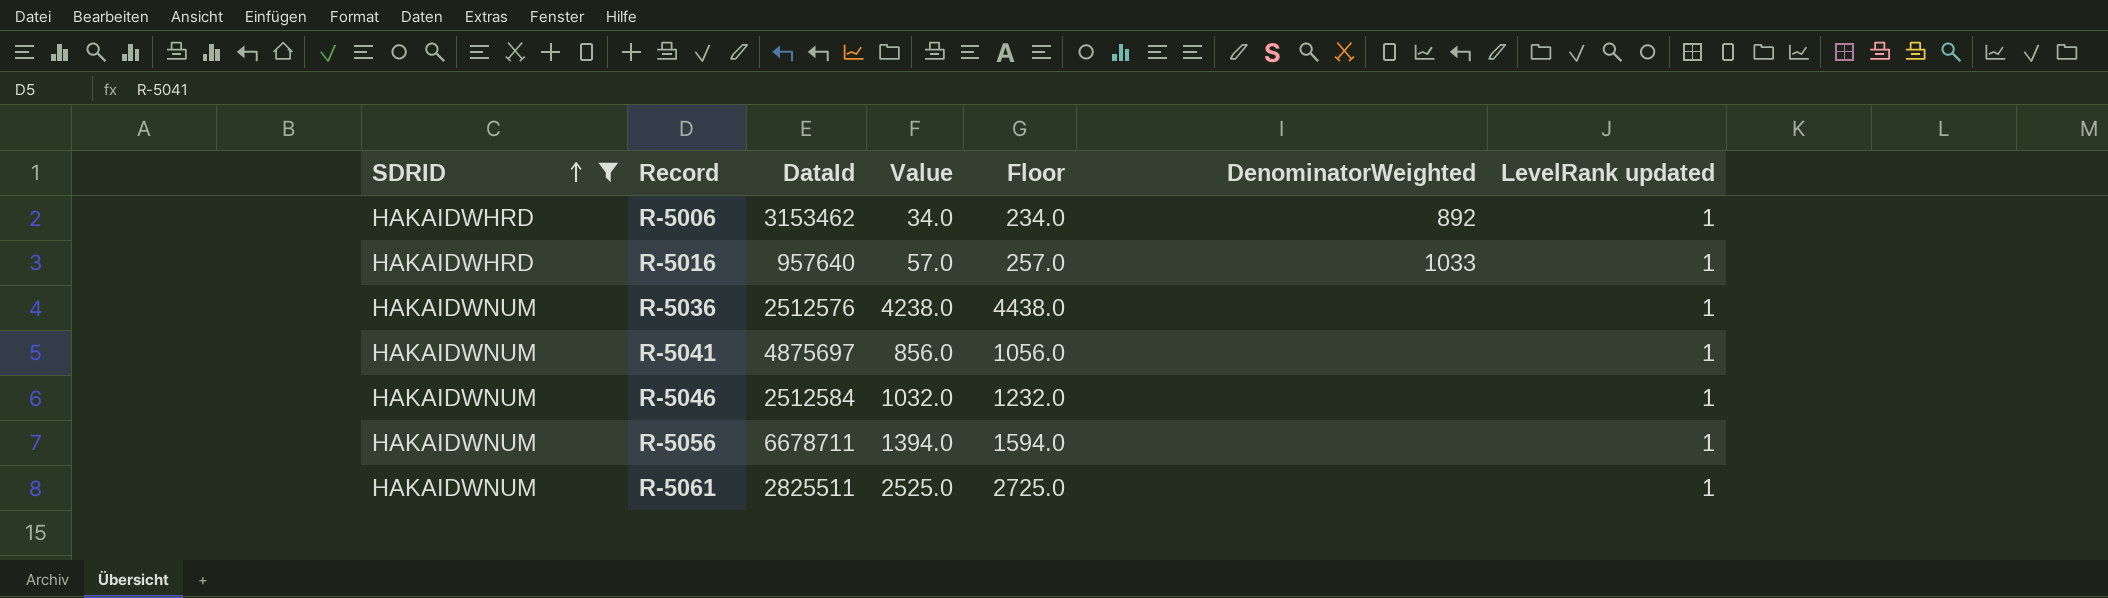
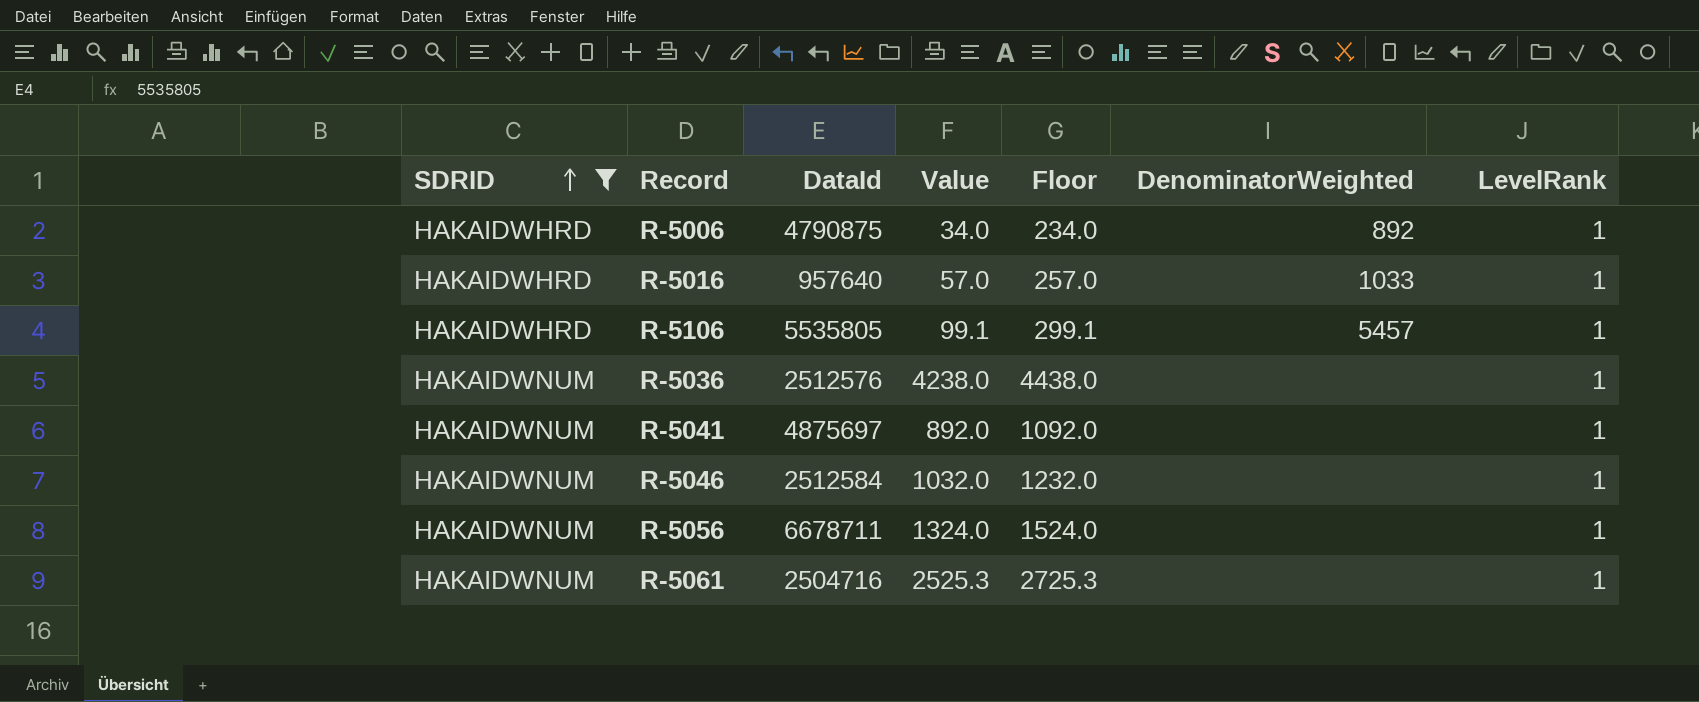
column name: LevelRank updated -> LevelRank
R-5006 | DataId: 3153462 -> 4790875
row R-5106: none -> HAKAIDWHRD | 5535805 | 99.1 | 299.1 | 5457 | 1
R-5041 | Value: 856.0 -> 892.0
R-5041 | Floor: 1056.0 -> 1092.0
R-5056 | Value: 1394.0 -> 1324.0
R-5056 | Floor: 1594.0 -> 1524.0
R-5061 | DataId: 2825511 -> 2504716
R-5061 | Value: 2525.0 -> 2525.3
R-5061 | Floor: 2725.0 -> 2725.3

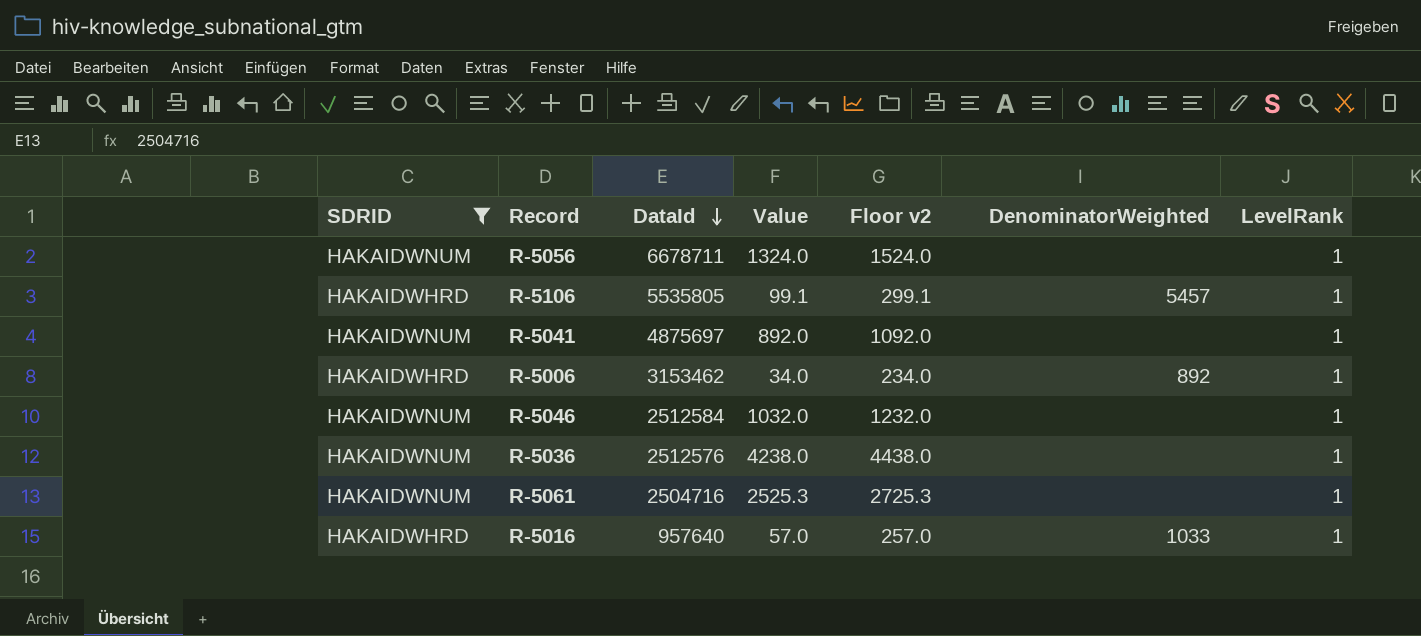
row order: SDRID ascending -> DataId descending
column name: Floor -> Floor v2
R-5006 | DataId: 4790875 -> 3153462

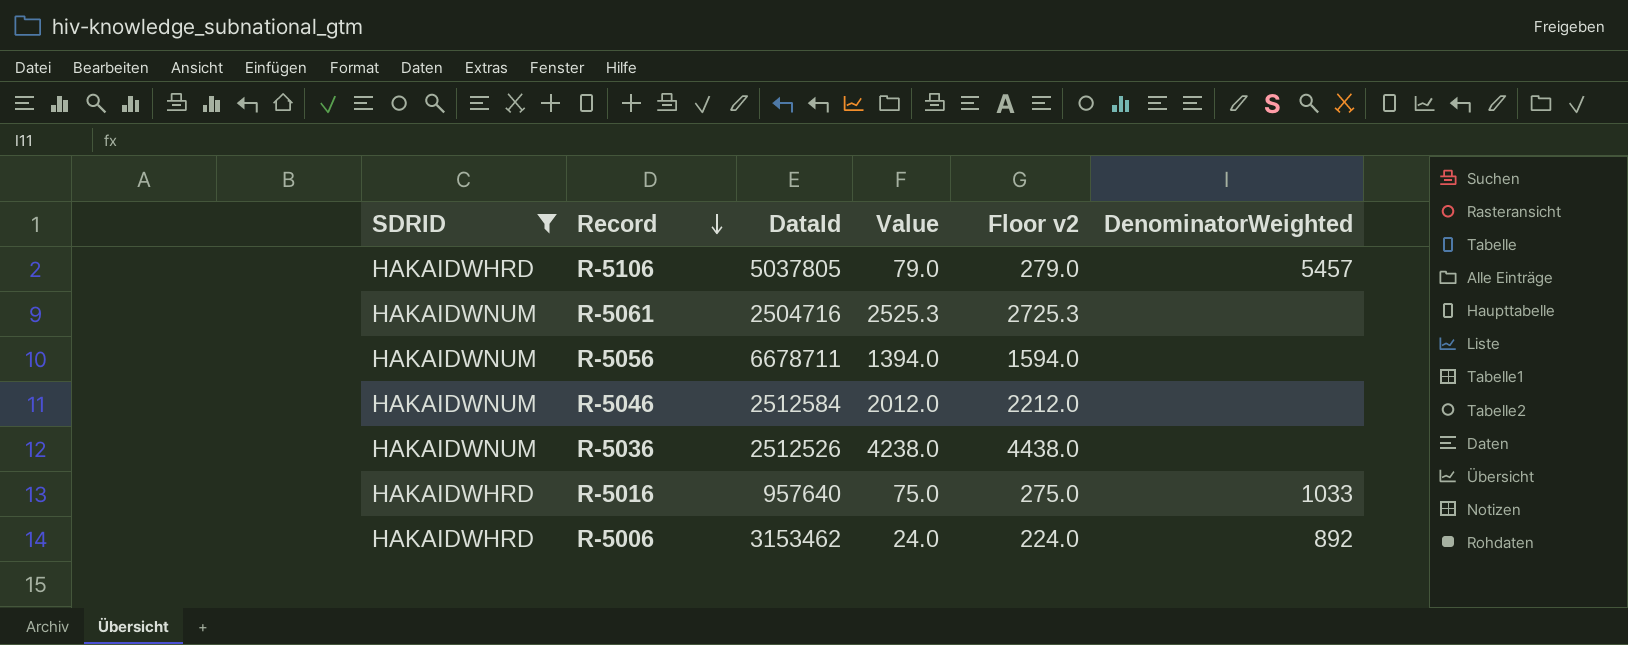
row order: DataId descending -> Record descending
column LevelRank | position: 7 -> none
row R-5041: HAKAIDWNUM | 4875697 | 892.0 | 1092.0 | none | 1 -> none
R-5106 | DataId: 5535805 -> 5037805
R-5106 | Value: 99.1 -> 79.0
R-5106 | Floor v2: 299.1 -> 279.0
R-5056 | Value: 1324.0 -> 1394.0
R-5056 | Floor v2: 1524.0 -> 1594.0
R-5046 | Value: 1032.0 -> 2012.0
R-5046 | Floor v2: 1232.0 -> 2212.0
R-5036 | DataId: 2512576 -> 2512526
R-5016 | Value: 57.0 -> 75.0
R-5016 | Floor v2: 257.0 -> 275.0
R-5006 | Value: 34.0 -> 24.0
R-5006 | Floor v2: 234.0 -> 224.0

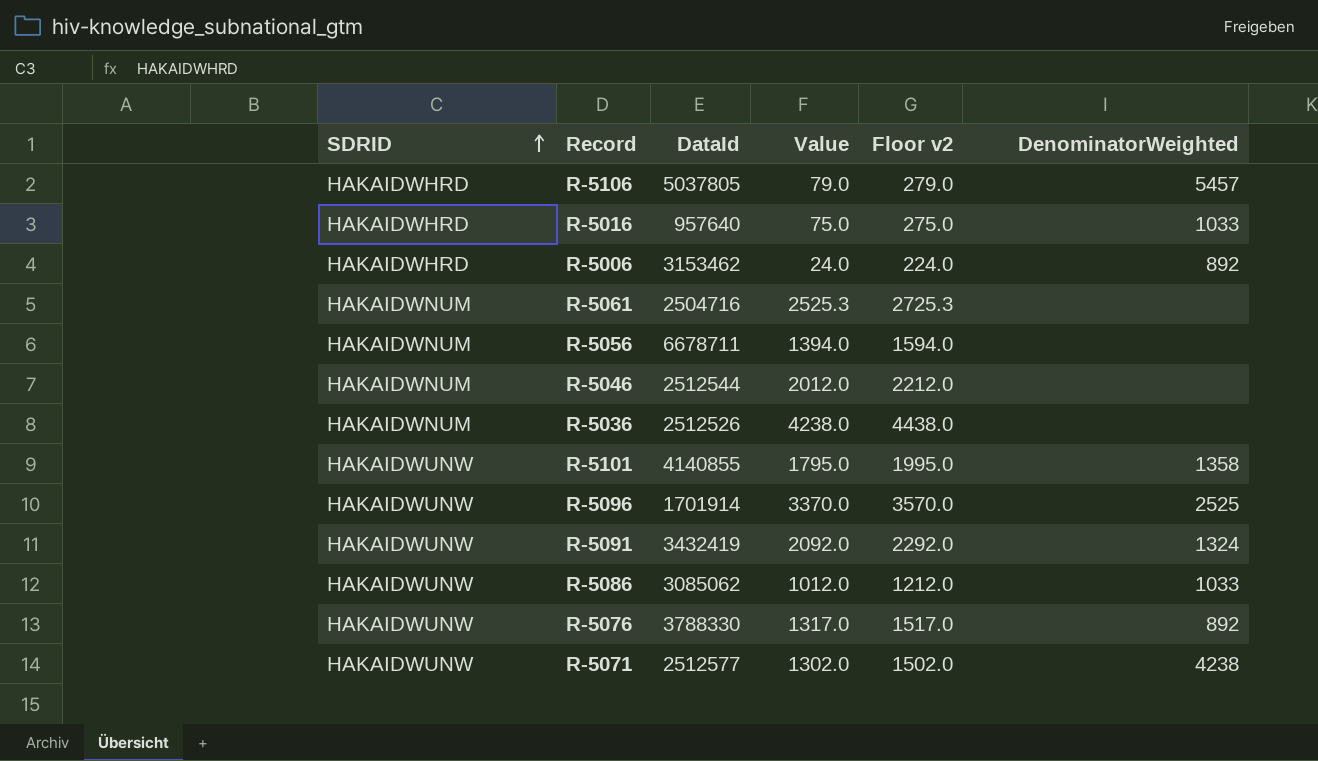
filter: SDRID != HAKAIDWUNW -> none
row order: Record descending -> SDRID ascending
R-5046 | DataId: 2512584 -> 2512544

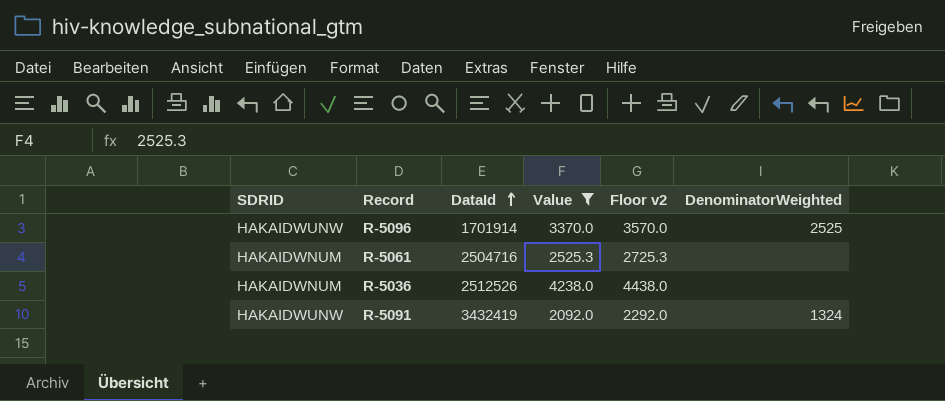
filter: none -> Value >= 2092.0
row order: SDRID ascending -> DataId ascending

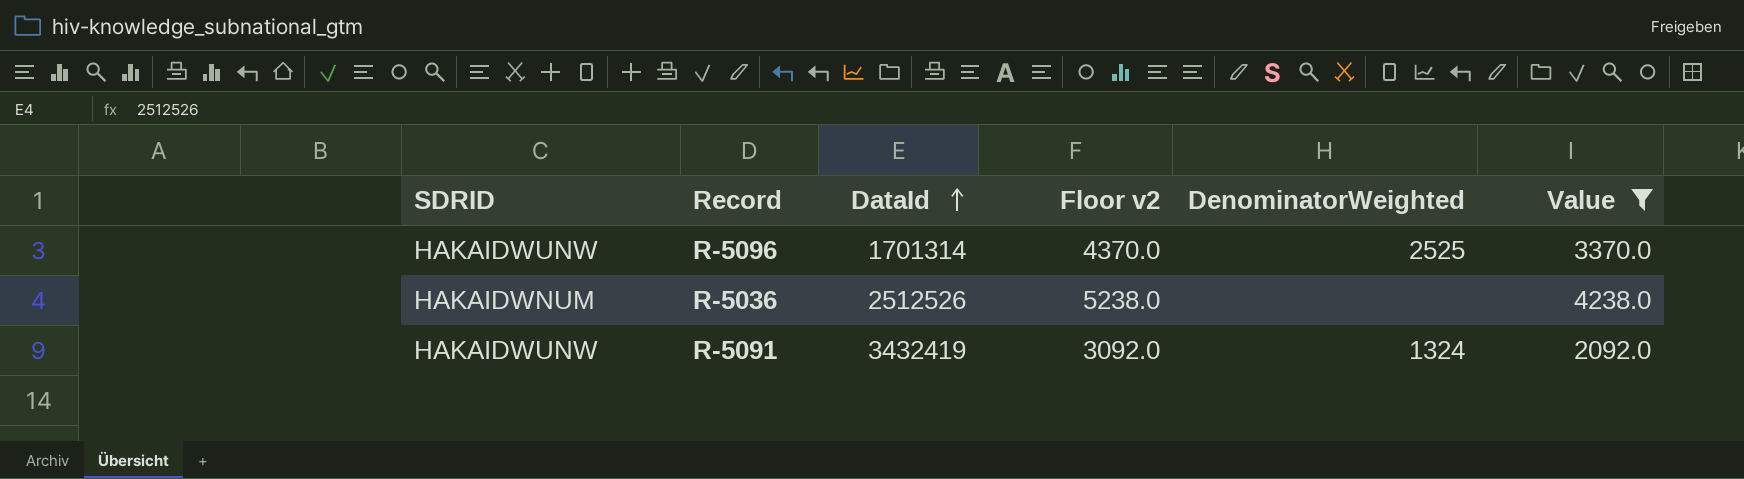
column Floor v2 | formula: [Value] + 200 -> [Value] + 1000
column Value | position: 4 -> 6
row R-5061: HAKAIDWNUM | 2504716 | 2525.3 | 2725.3 | none -> none
R-5096 | DataId: 1701914 -> 1701314

